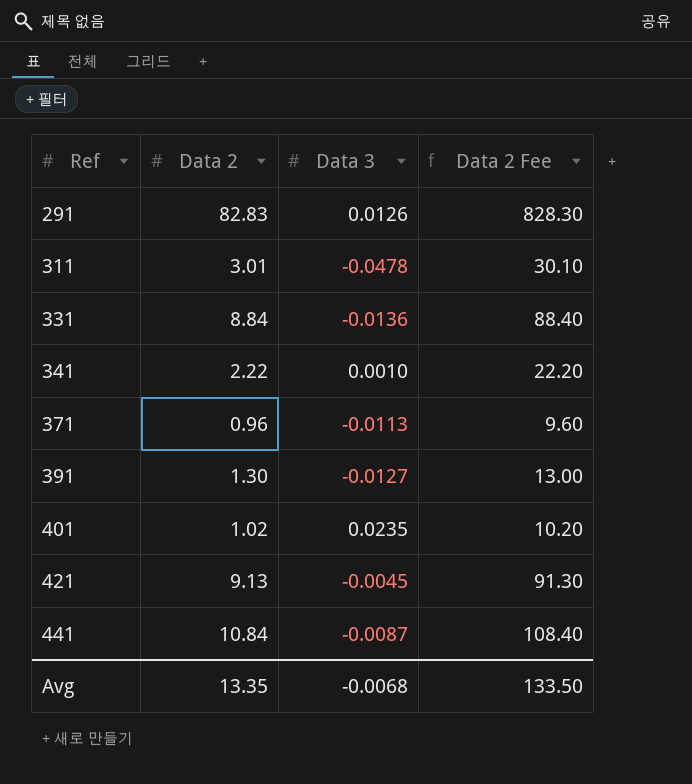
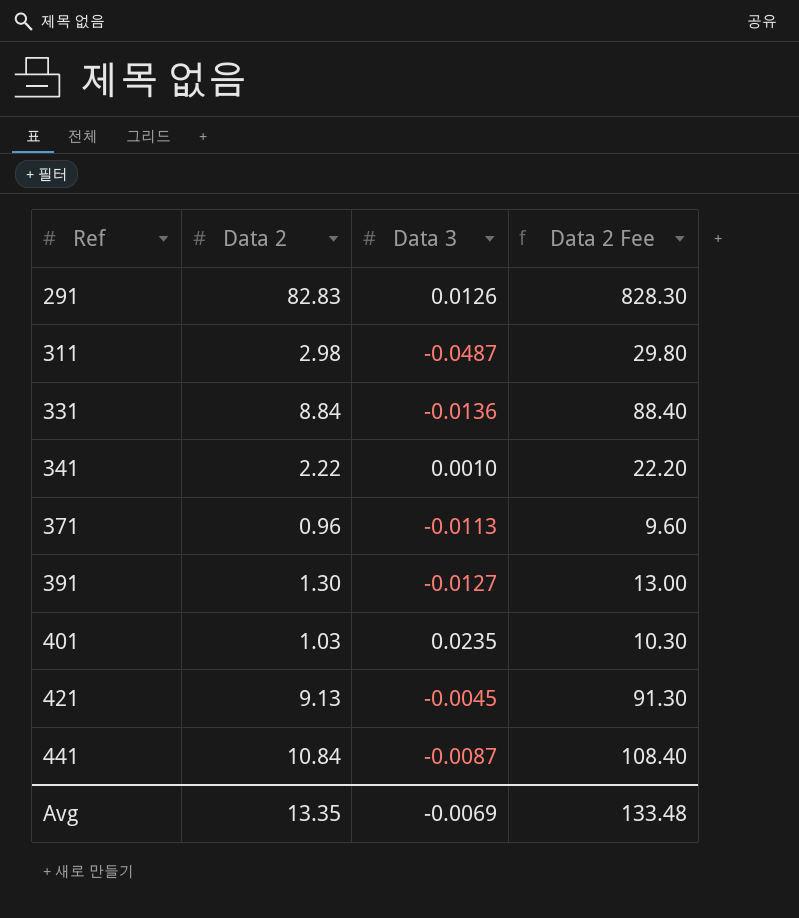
311 | Data 2: 3.01 -> 2.98
311 | Data 3: -0.0478 -> -0.0487
311 | Data 2 Fee: 30.10 -> 29.80
401 | Data 2: 1.02 -> 1.03
401 | Data 2 Fee: 10.20 -> 10.30
Avg | Data 3: -0.0068 -> -0.0069
Avg | Data 2 Fee: 133.50 -> 133.48

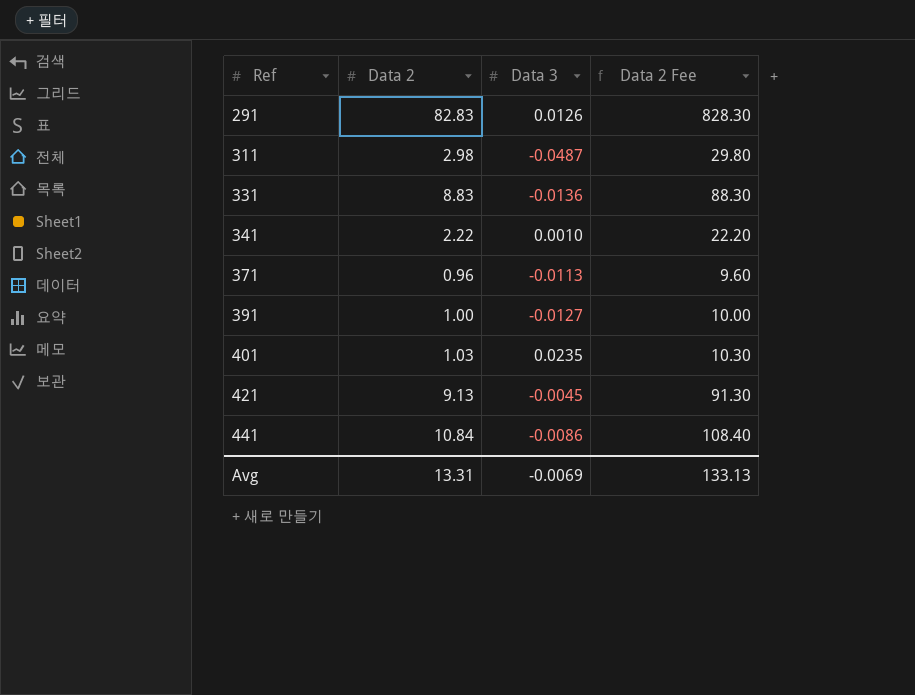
331 | Data 2: 8.84 -> 8.83
331 | Data 2 Fee: 88.40 -> 88.30
391 | Data 2: 1.30 -> 1.00
391 | Data 2 Fee: 13.00 -> 10.00
441 | Data 3: -0.0087 -> -0.0086
Avg | Data 2: 13.35 -> 13.31
Avg | Data 2 Fee: 133.48 -> 133.13

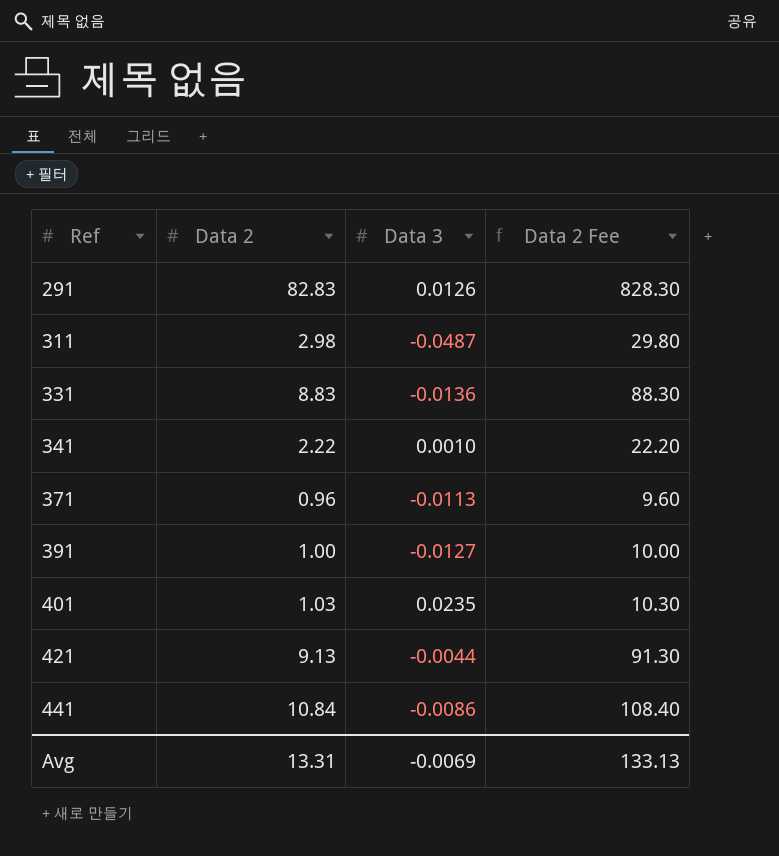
421 | Data 3: -0.0045 -> -0.0044

